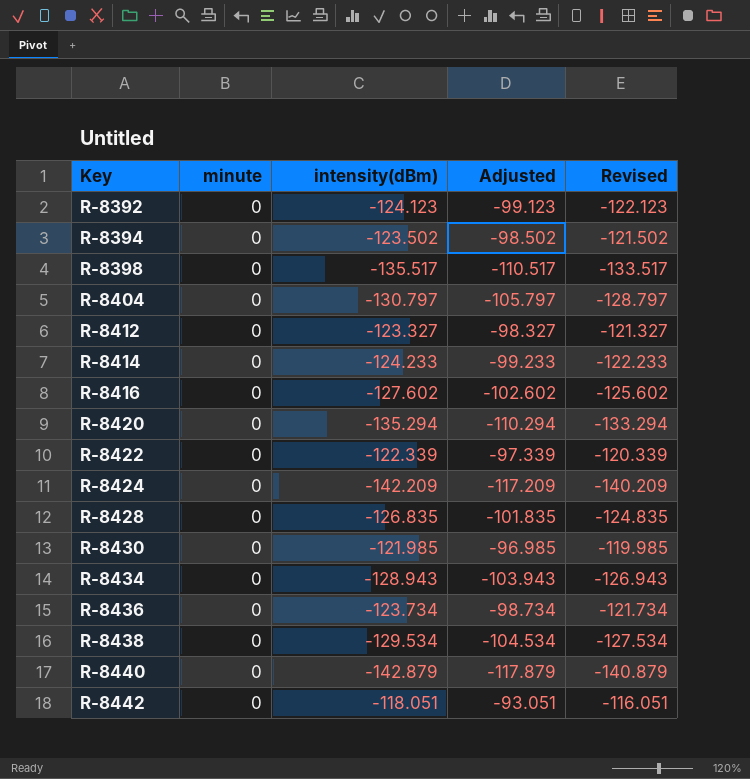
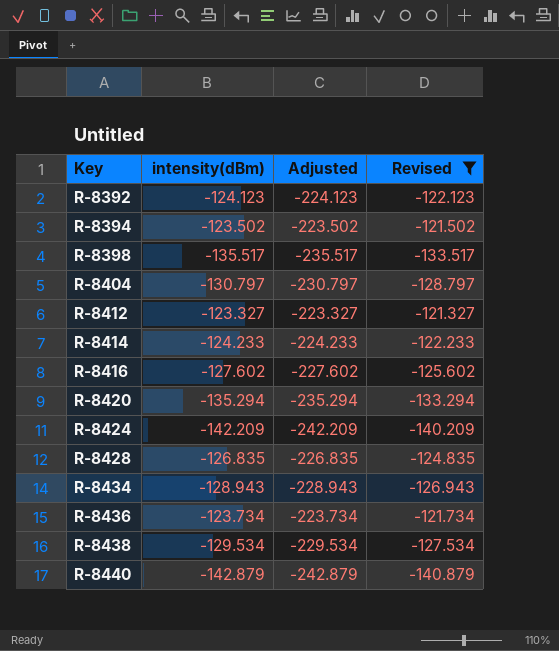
filter: none -> Revised <= -121.327
column minute | position: 2 -> none
column Adjusted | formula: [intensity(dBm)] + 25 -> [intensity(dBm)] - 100

